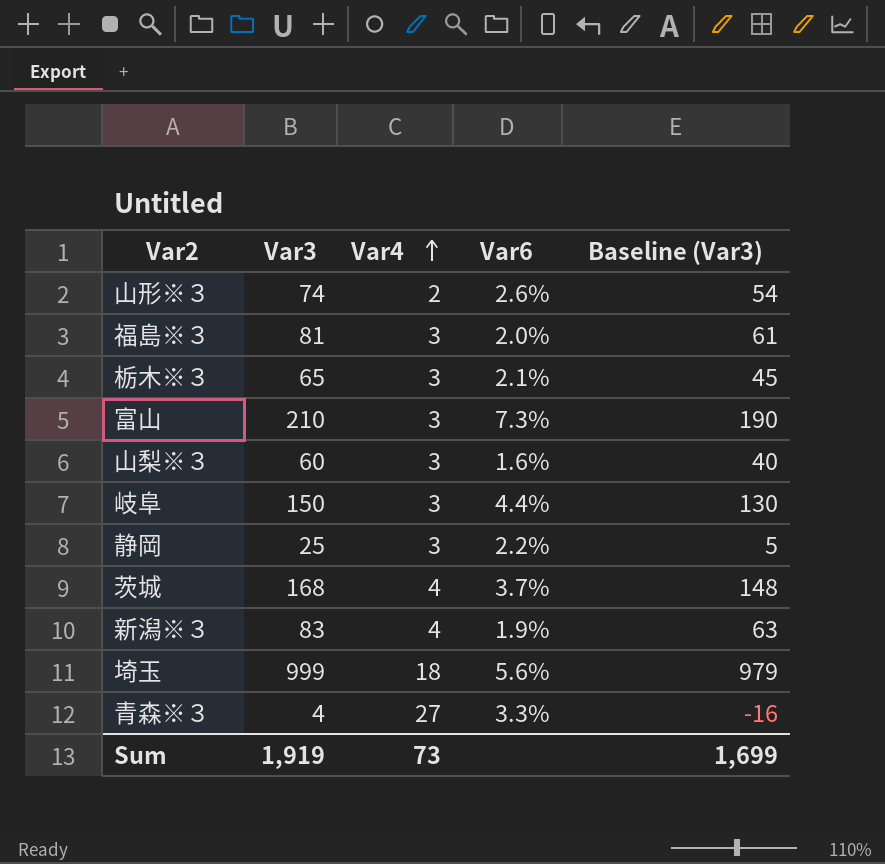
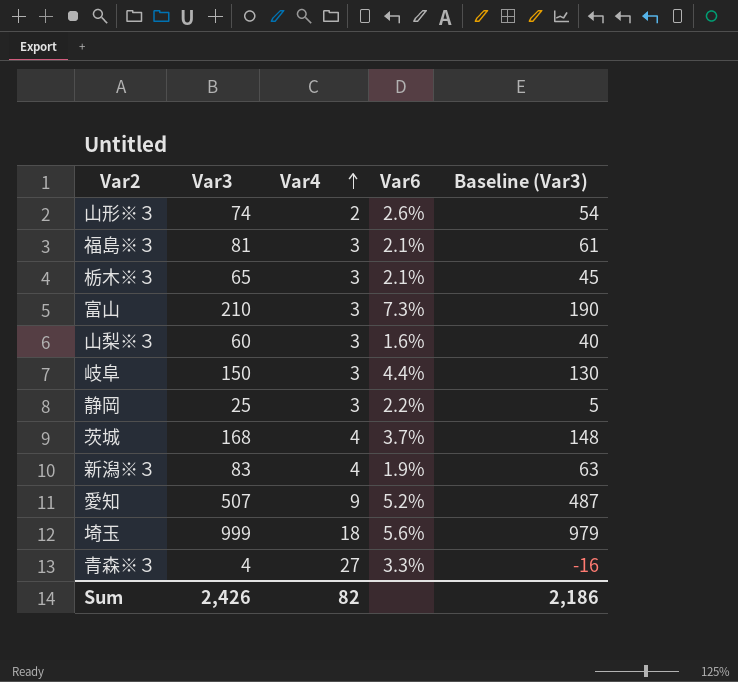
福島※３ | Var6: 2.0% -> 2.1%
row 愛知: none -> 507 | 9 | 5.2% | 487
Sum | Var3: 1,919 -> 2,426
Sum | Var4: 73 -> 82
Sum | Baseline (Var3): 1,699 -> 2,186

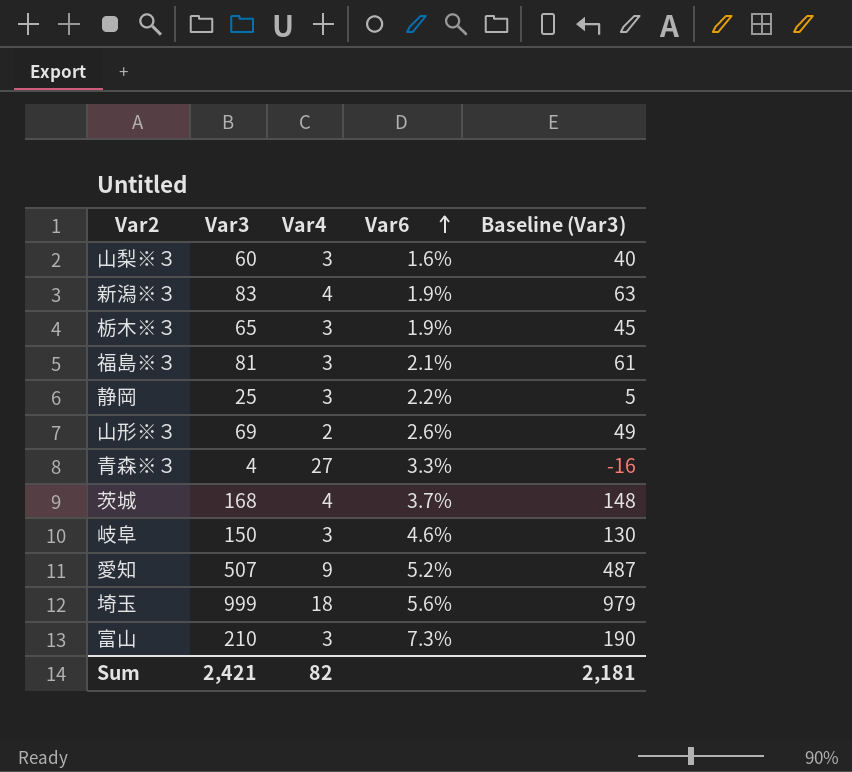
row order: Var4 ascending -> Var6 ascending
栃木※３ | Var6: 2.1% -> 1.9%
山形※３ | Var3: 74 -> 69
山形※３ | Baseline (Var3): 54 -> 49
岐阜 | Var6: 4.4% -> 4.6%
Sum | Var3: 2,426 -> 2,421
Sum | Baseline (Var3): 2,186 -> 2,181

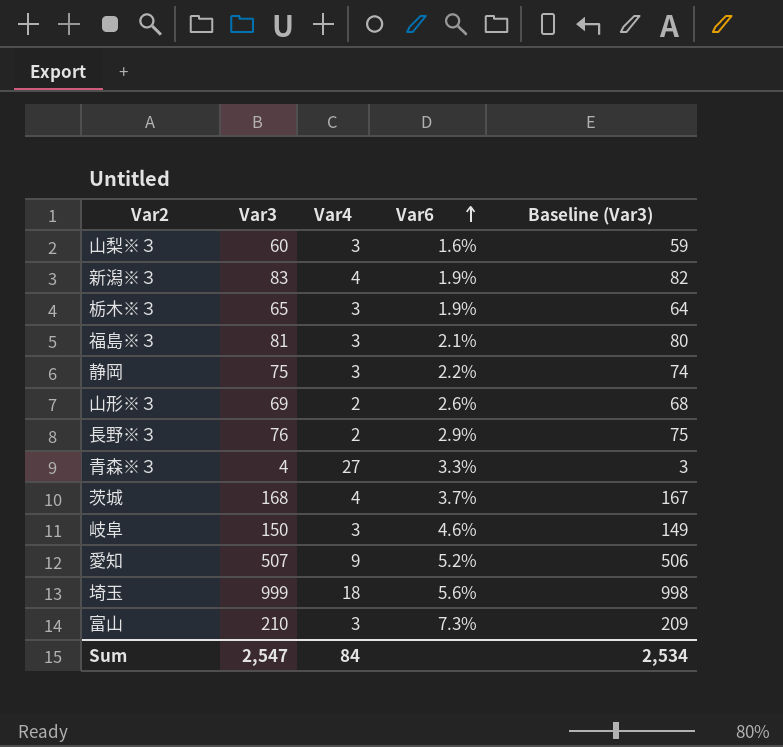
column Baseline (Var3) | formula: [Var3] - 20 -> [Var3] - 1
静岡 | Var3: 25 -> 75
row ⾧野※３: none -> 76 | 2 | 2.9% | 75
Sum | Var3: 2,421 -> 2,547
Sum | Var4: 82 -> 84
Sum | Baseline (Var3): 2,181 -> 2,534

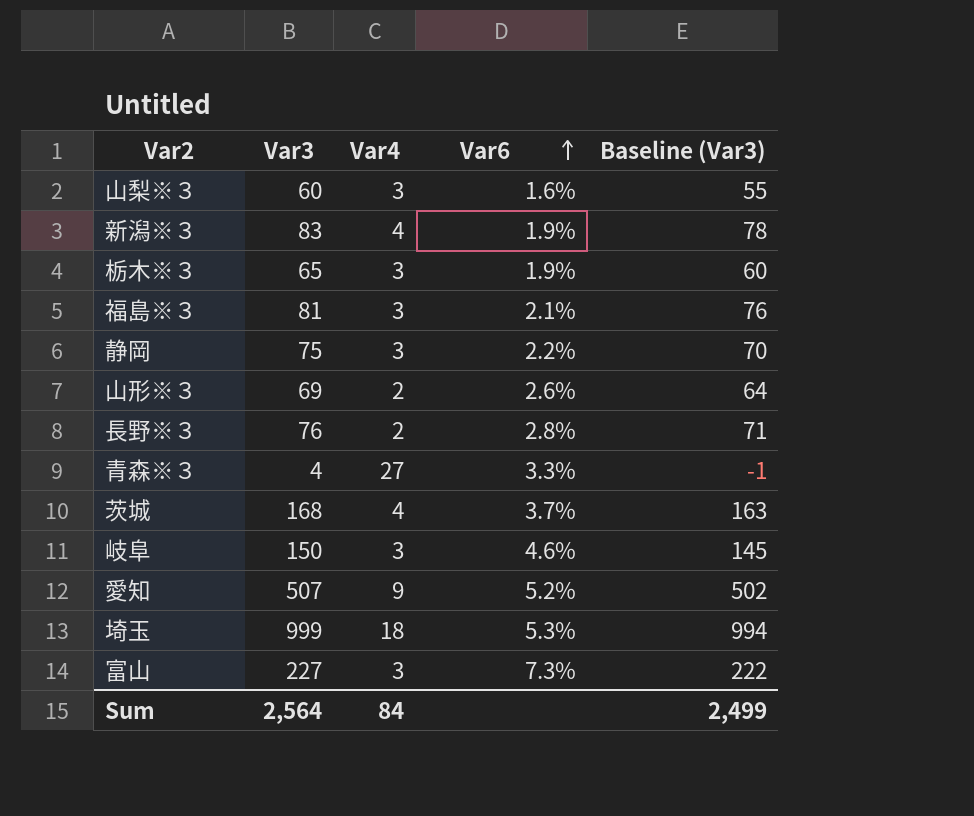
column Baseline (Var3) | formula: [Var3] - 1 -> [Var3] - 5
⾧野※３ | Var6: 2.9% -> 2.8%
埼玉 | Var6: 5.6% -> 5.3%
富山 | Var3: 210 -> 227
Sum | Var3: 2,547 -> 2,564
Sum | Baseline (Var3): 2,534 -> 2,499

